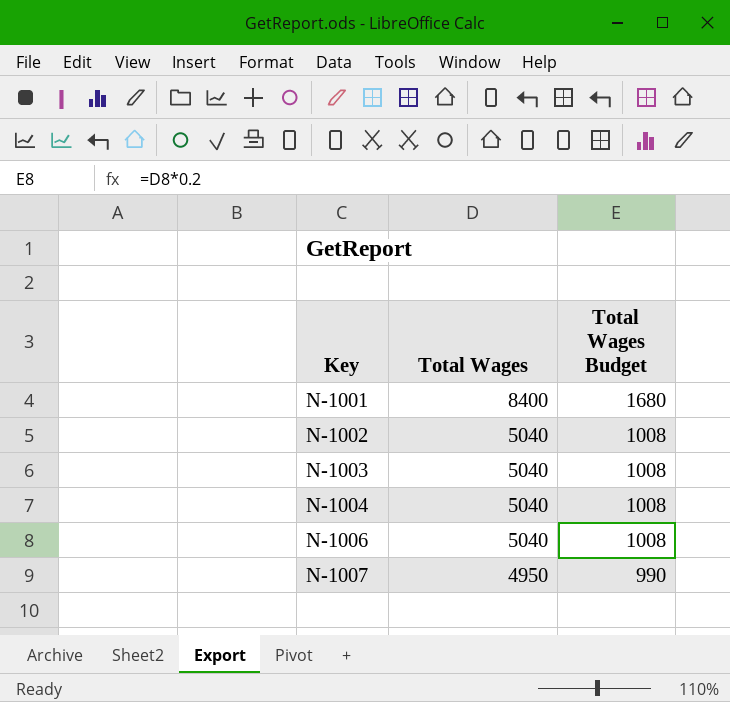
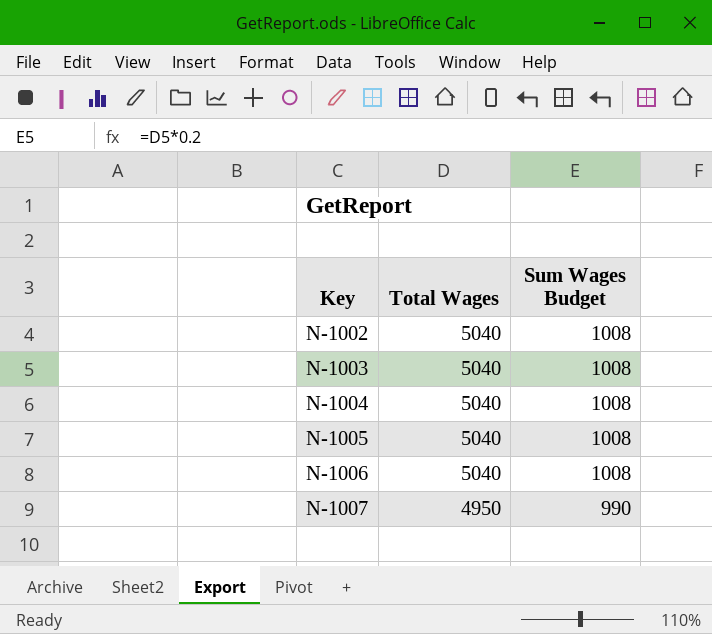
column name: Total Wages Budget -> Sum Wages Budget
row N-1001: 8400 | 1680 -> none
row N-1005: none -> 5040 | 1008

